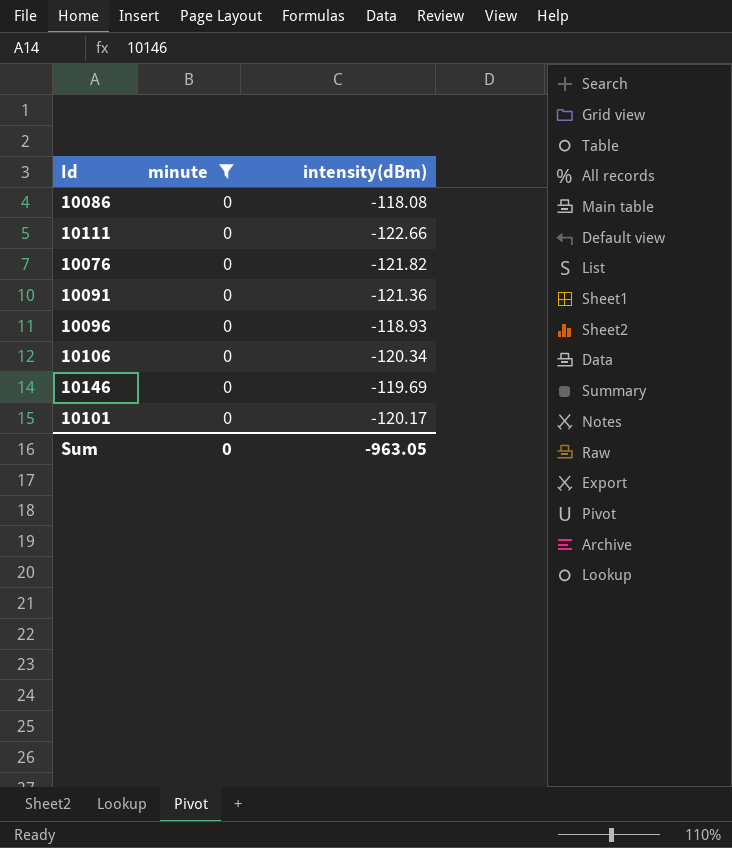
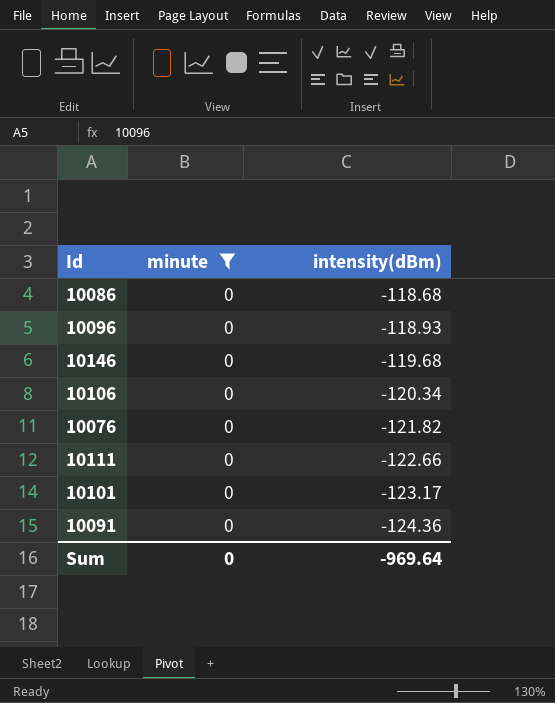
row order: none -> intensity(dBm) descending
10086 | intensity(dBm): -118.08 -> -118.68
10146 | intensity(dBm): -119.69 -> -119.68
10101 | intensity(dBm): -120.17 -> -123.17
10091 | intensity(dBm): -121.36 -> -124.36
Sum | intensity(dBm): -963.05 -> -969.64

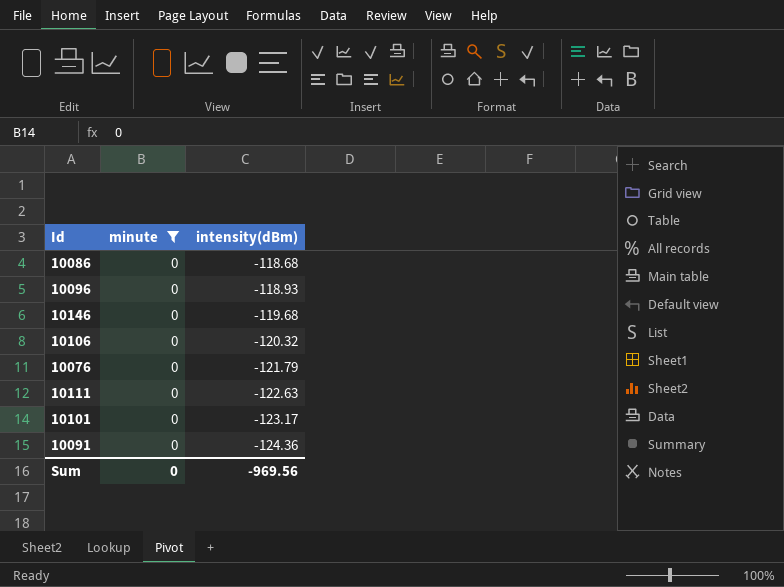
10106 | intensity(dBm): -120.34 -> -120.32
10076 | intensity(dBm): -121.82 -> -121.79
10111 | intensity(dBm): -122.66 -> -122.63
Sum | intensity(dBm): -969.64 -> -969.56

